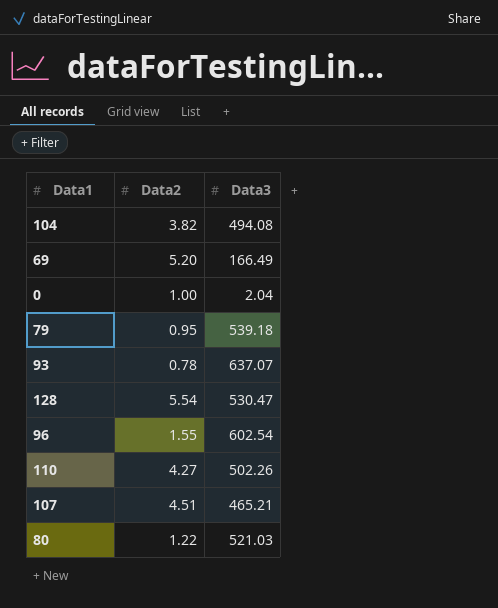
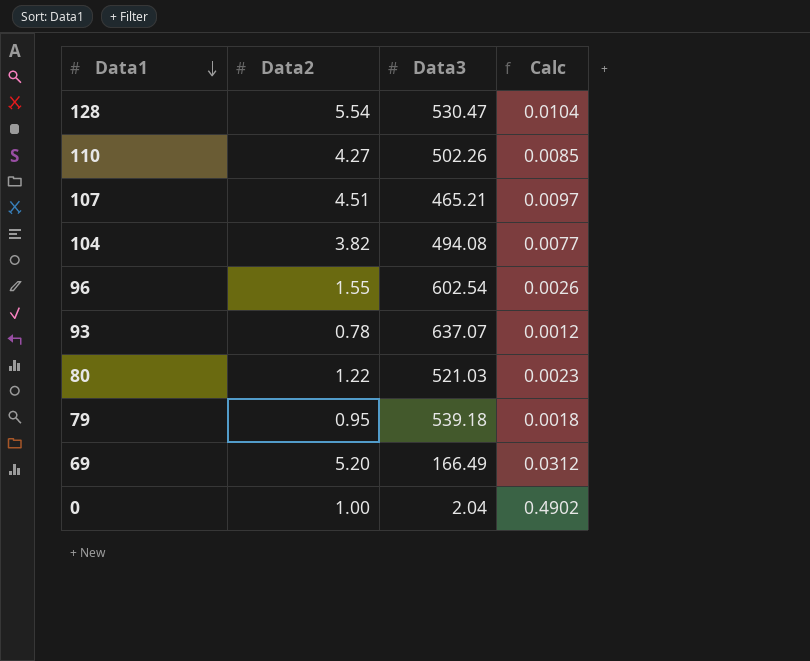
row order: none -> Data1 descending
column Calc | formula: none -> [Data2] / [Data3]

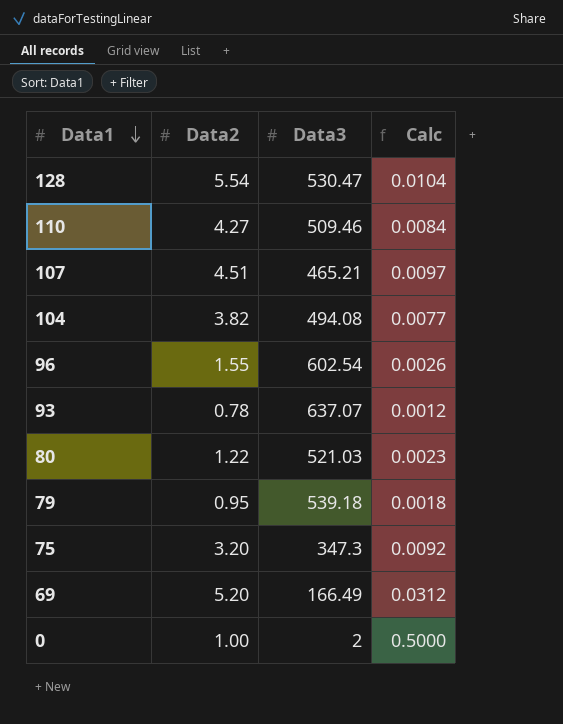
110 | Data3: 502.26 -> 509.46
110 | Calc: 0.0085 -> 0.0084
row 75: none -> 3.20 | 347.3 | 0.0092
0 | Data3: 2.04 -> 2
0 | Calc: 0.4902 -> 0.5000

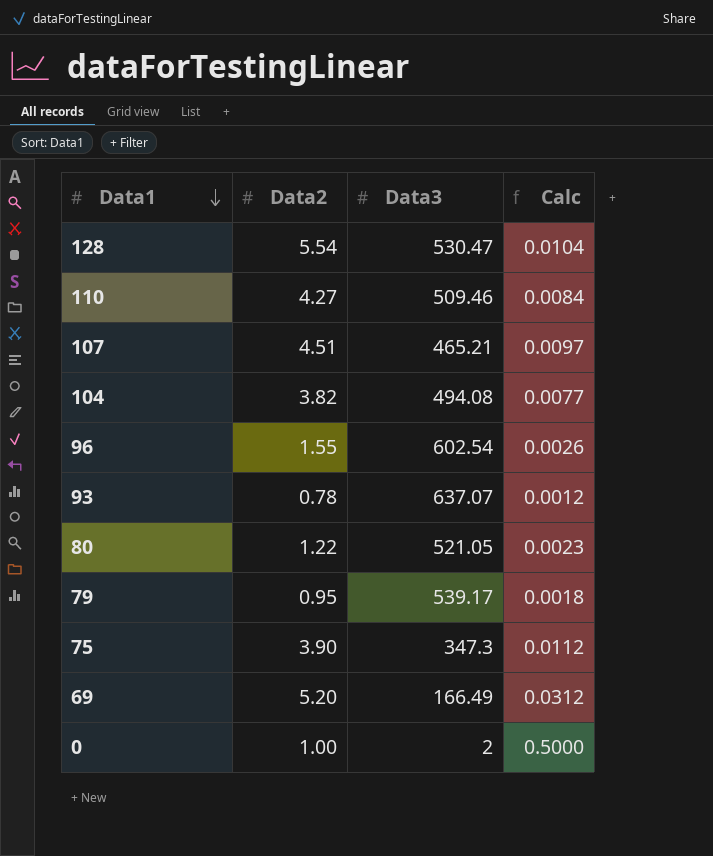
80 | Data3: 521.03 -> 521.05
79 | Data3: 539.18 -> 539.17
75 | Data2: 3.20 -> 3.90
75 | Calc: 0.0092 -> 0.0112

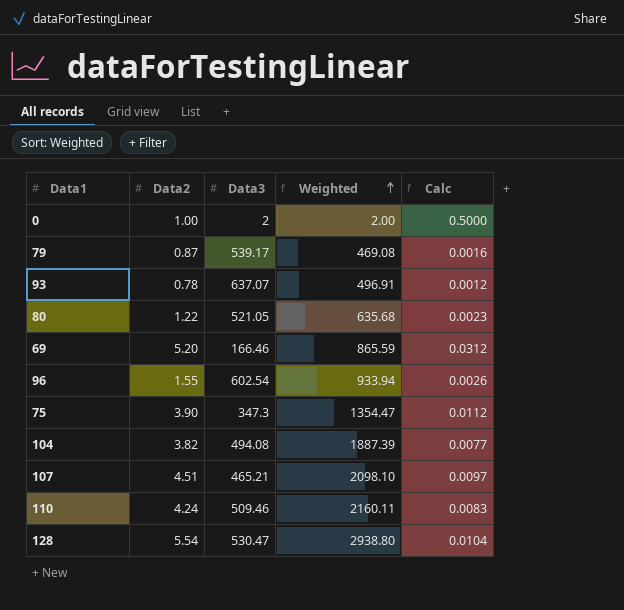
row order: Data1 descending -> Weighted ascending
column Weighted | formula: none -> [Data2] * [Data3]
79 | Data2: 0.95 -> 0.87
79 | Calc: 0.0018 -> 0.0016
69 | Data3: 166.49 -> 166.46
110 | Data2: 4.27 -> 4.24
110 | Calc: 0.0084 -> 0.0083

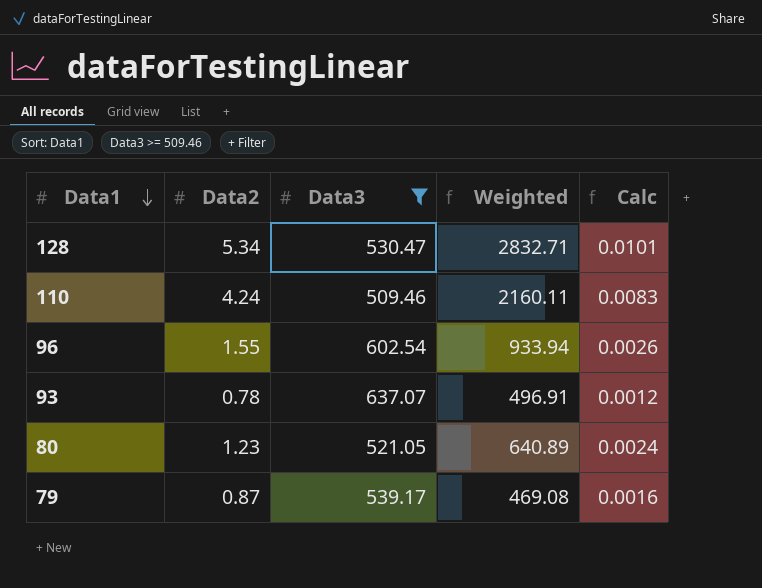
filter: none -> Data3 >= 509.46
row order: Weighted ascending -> Data1 descending
128 | Data2: 5.54 -> 5.34
128 | Weighted: 2938.80 -> 2832.71
128 | Calc: 0.0104 -> 0.0101
80 | Data2: 1.22 -> 1.23
80 | Weighted: 635.68 -> 640.89
80 | Calc: 0.0023 -> 0.0024

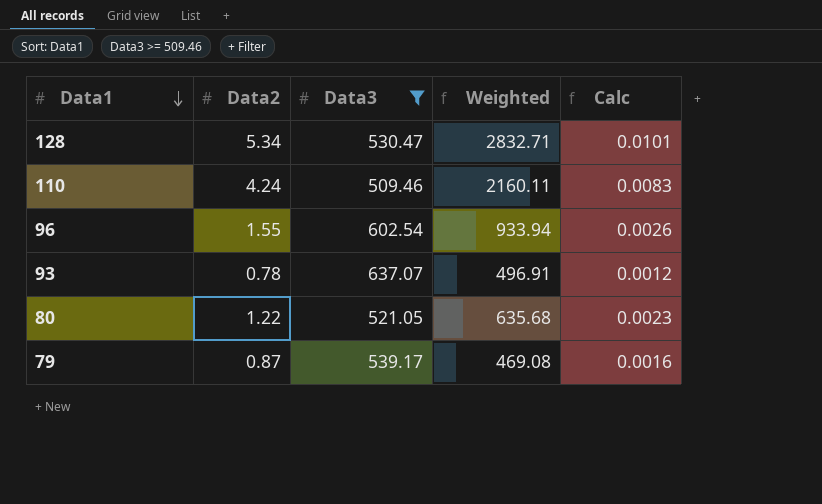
80 | Data2: 1.23 -> 1.22
80 | Weighted: 640.89 -> 635.68
80 | Calc: 0.0024 -> 0.0023

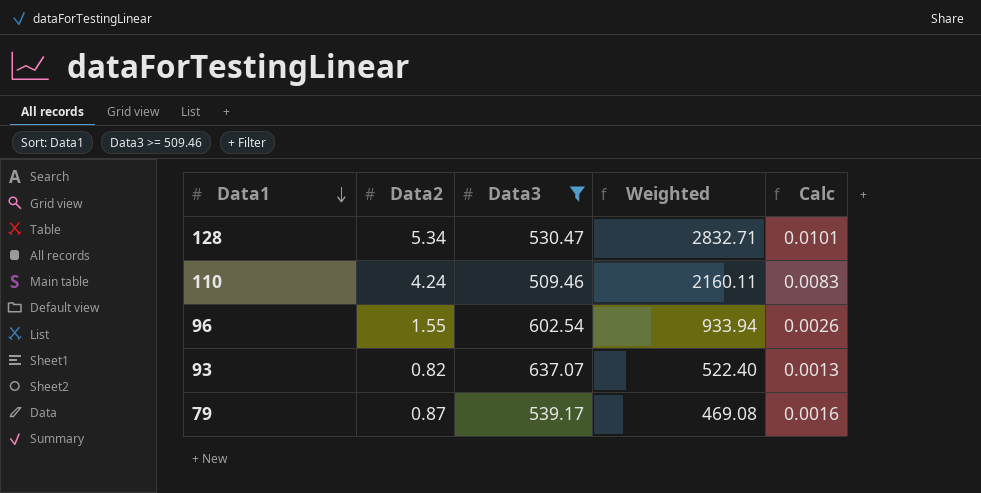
row 80: 1.22 | 521.05 | 635.68 | 0.0023 -> none
93 | Data2: 0.78 -> 0.82
93 | Weighted: 496.91 -> 522.40
93 | Calc: 0.0012 -> 0.0013

